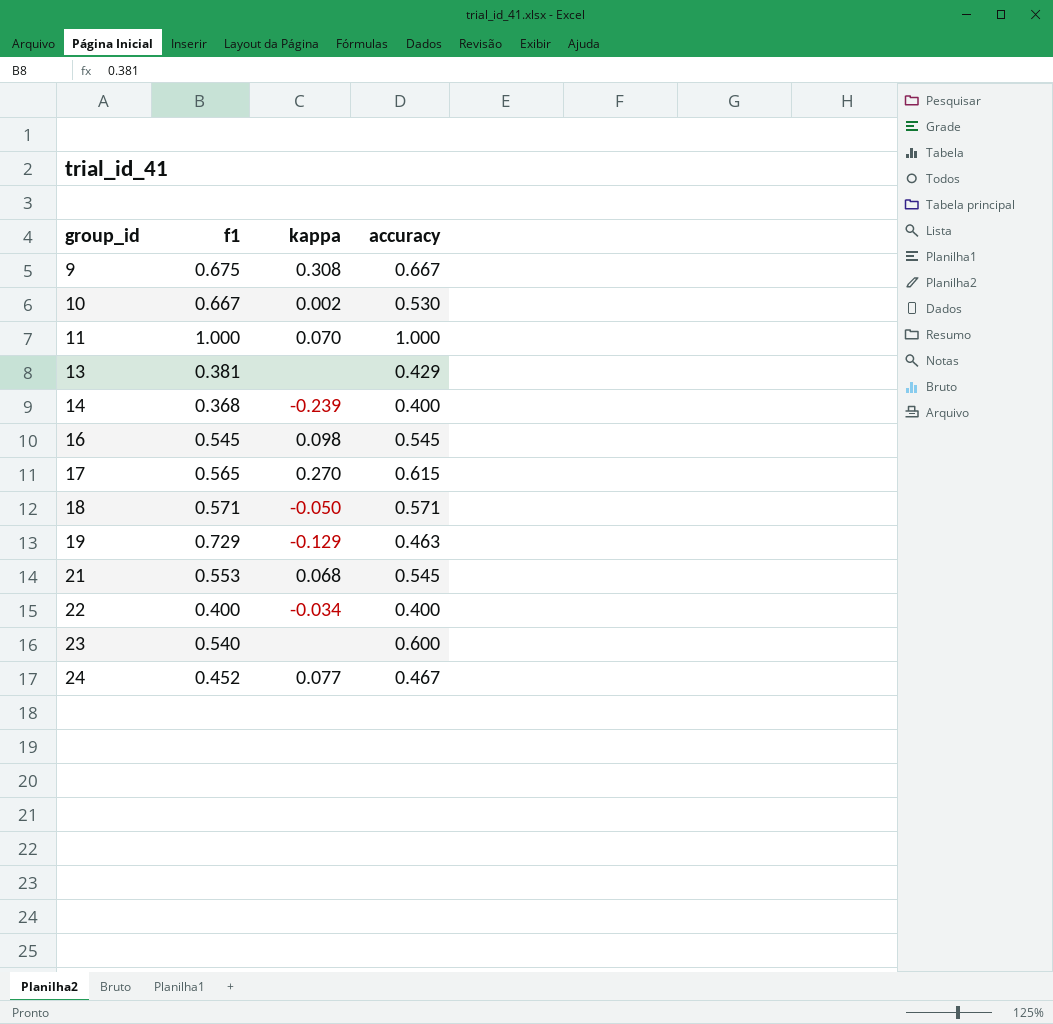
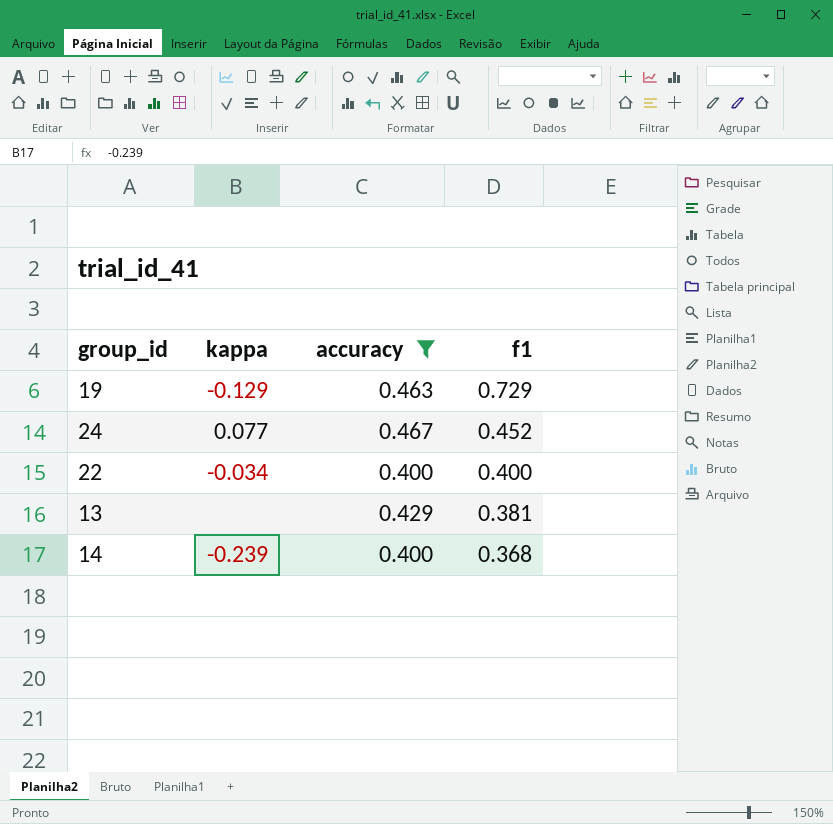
filter: none -> accuracy <= 0.467
row order: group_id ascending -> f1 descending
column f1 | position: 2 -> 4

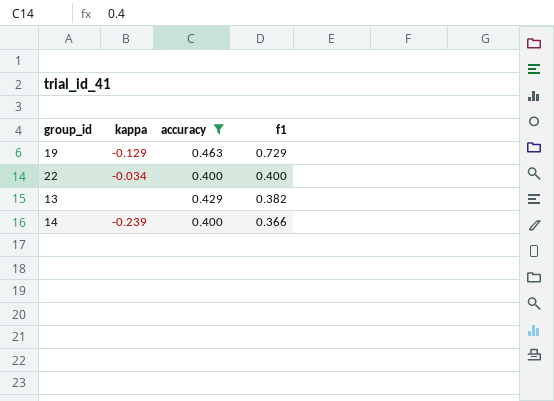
row 24: 0.077 | 0.467 | 0.452 -> none
13 | f1: 0.381 -> 0.382
14 | f1: 0.368 -> 0.366

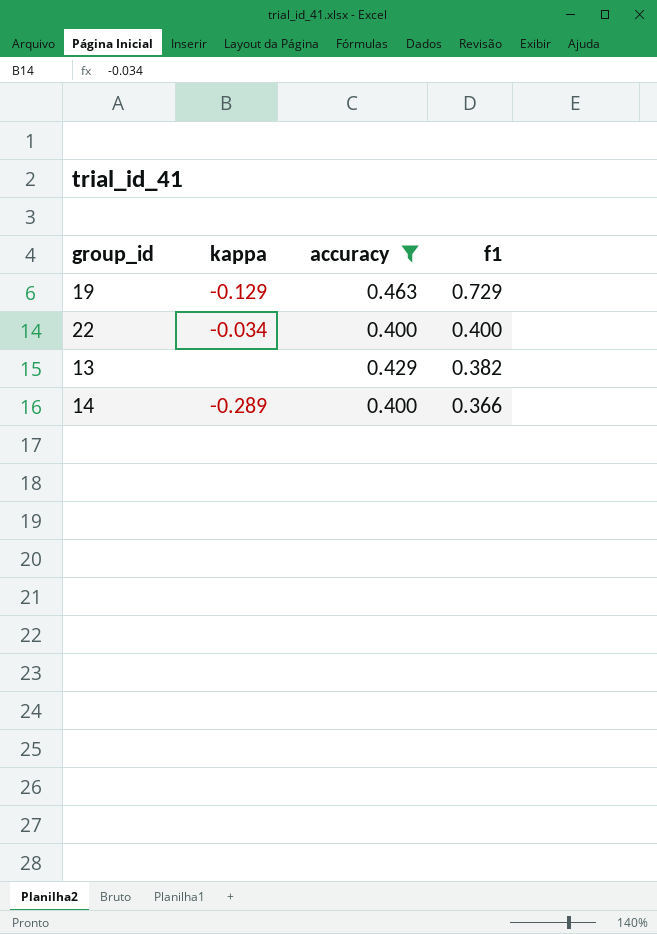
14 | kappa: -0.239 -> -0.289

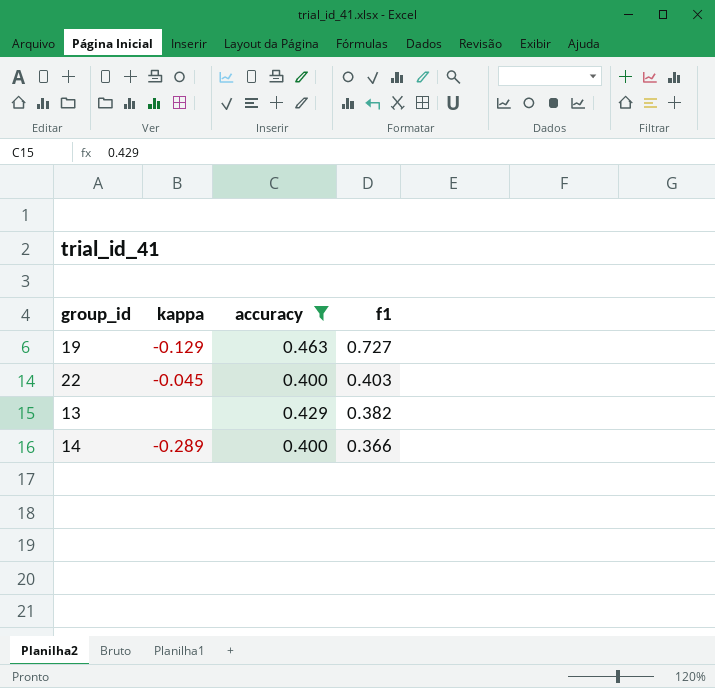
19 | f1: 0.729 -> 0.727
22 | kappa: -0.034 -> -0.045
22 | f1: 0.400 -> 0.403

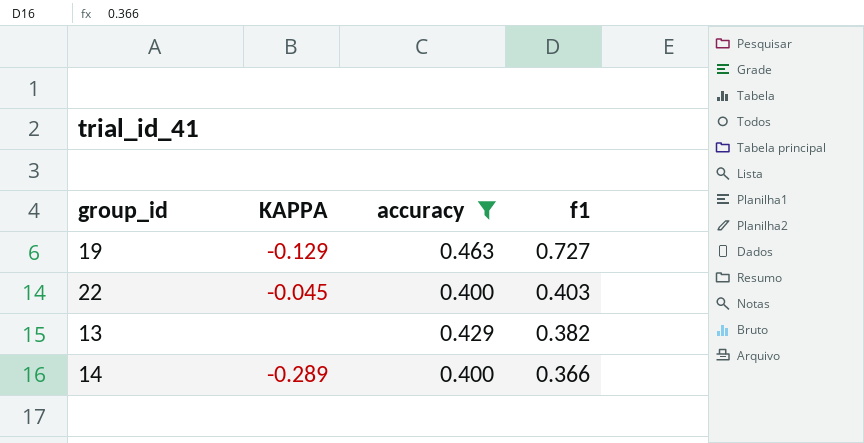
column name: kappa -> KAPPA

